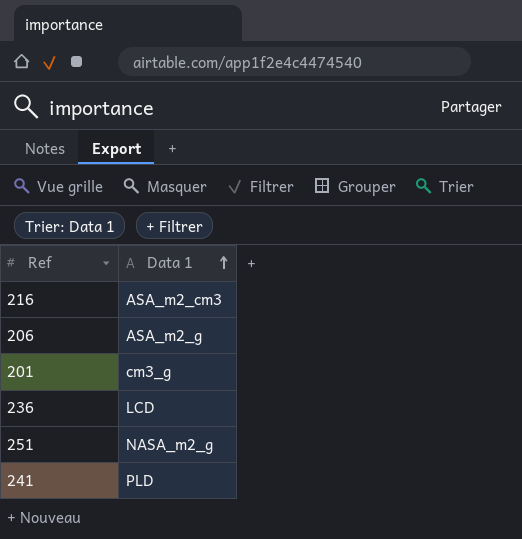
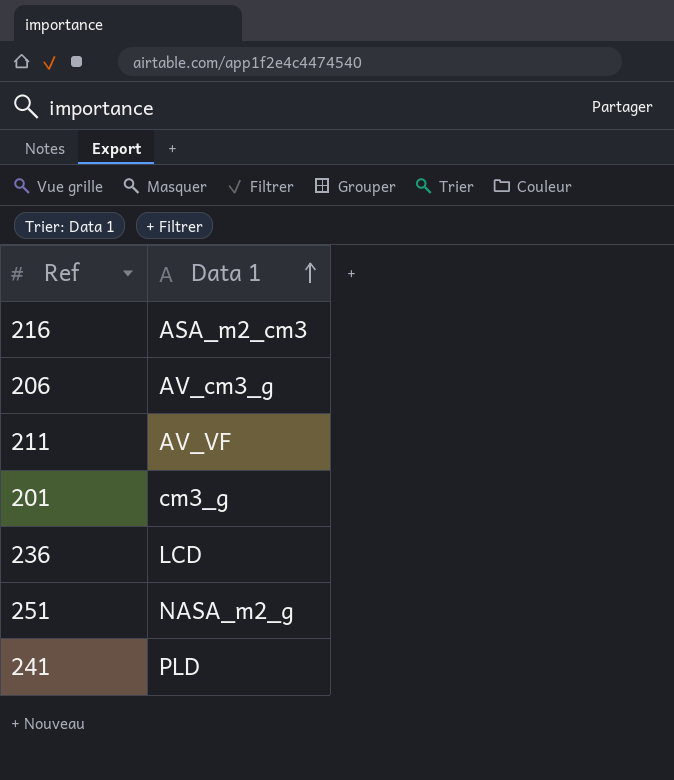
206 | Data 1: ASA_m2_g -> AV_cm3_g
row 211: none -> AV_VF

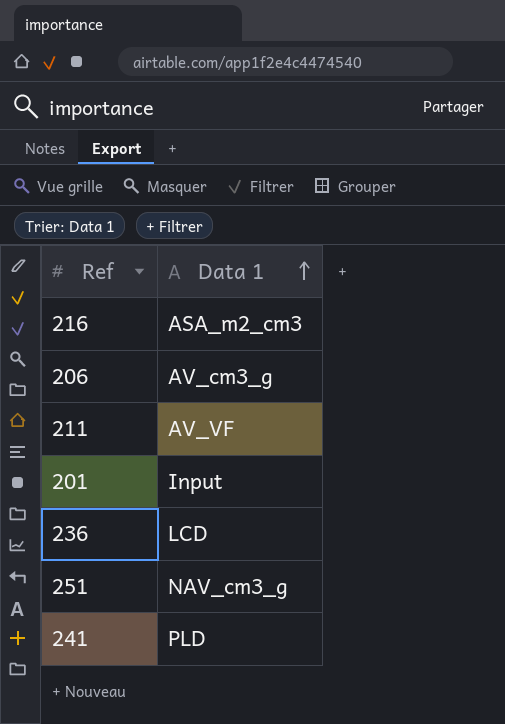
201 | Data 1: cm3_g -> Input
251 | Data 1: NASA_m2_g -> NAV_cm3_g

